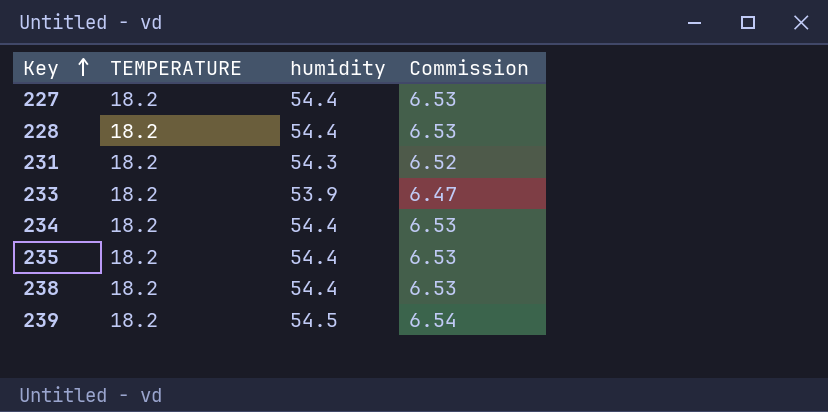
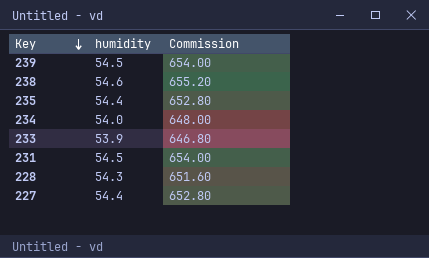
row order: Key ascending -> Key descending
column TEMPERATURE | position: 2 -> none
column Commission | formula: [humidity] * 0.12 -> [humidity] * 12
238 | humidity: 54.4 -> 54.6
234 | humidity: 54.4 -> 54.0
231 | humidity: 54.3 -> 54.5
228 | humidity: 54.4 -> 54.3

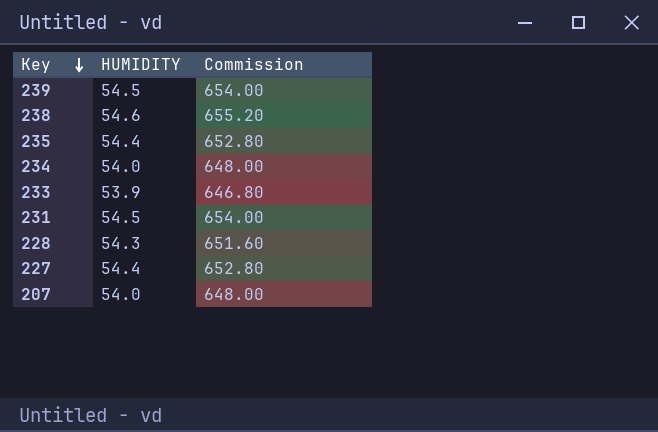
column name: humidity -> HUMIDITY
row 207: none -> 54.0 | 648.00

